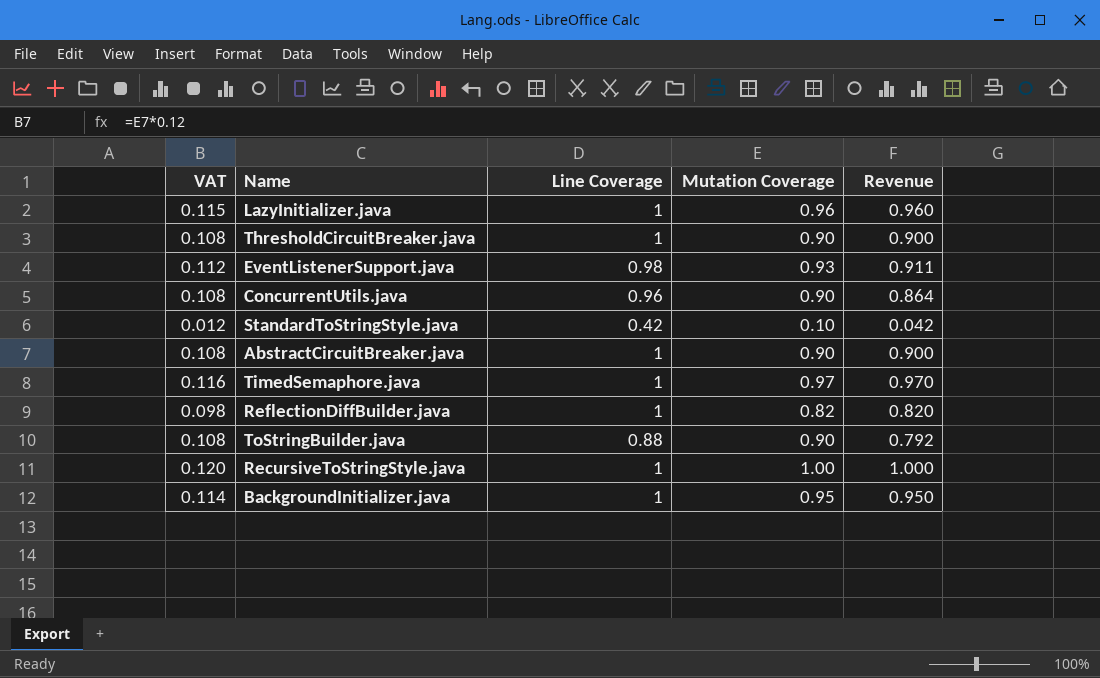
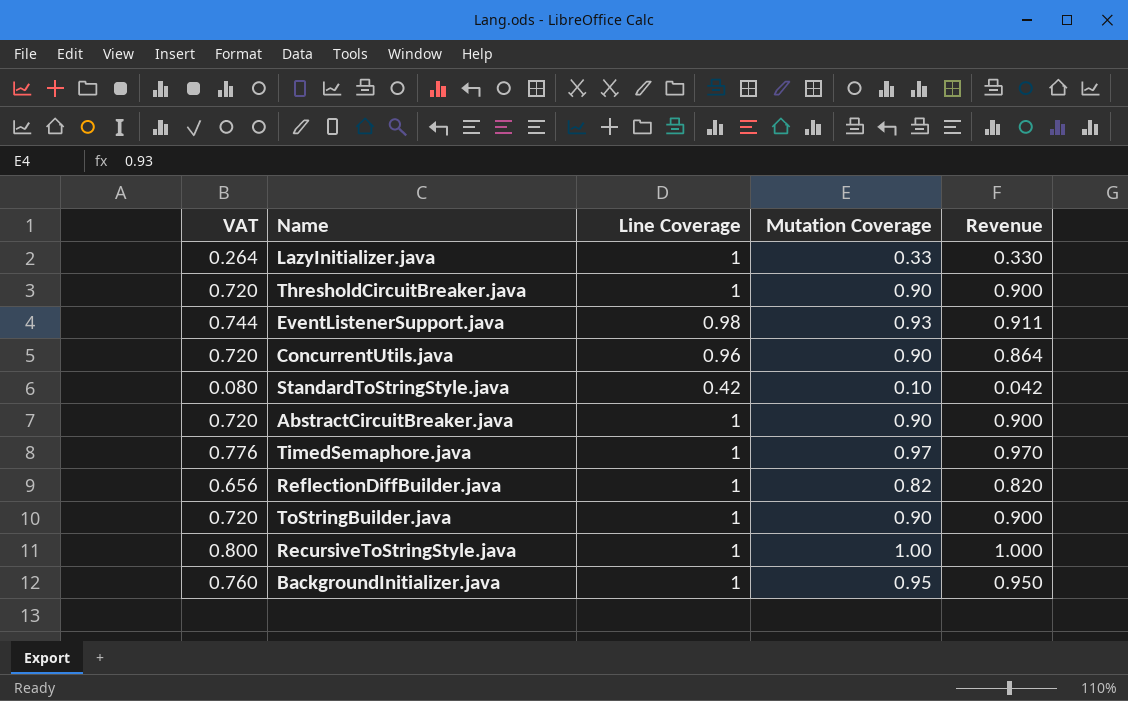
column VAT | formula: [Mutation Coverage] * 0.12 -> [Mutation Coverage] * 0.8
LazyInitializer.java | Mutation Coverage: 0.96 -> 0.33
LazyInitializer.java | Revenue: 0.960 -> 0.330
ToStringBuilder.java | Line Coverage: 0.88 -> 1
ToStringBuilder.java | Revenue: 0.792 -> 0.900

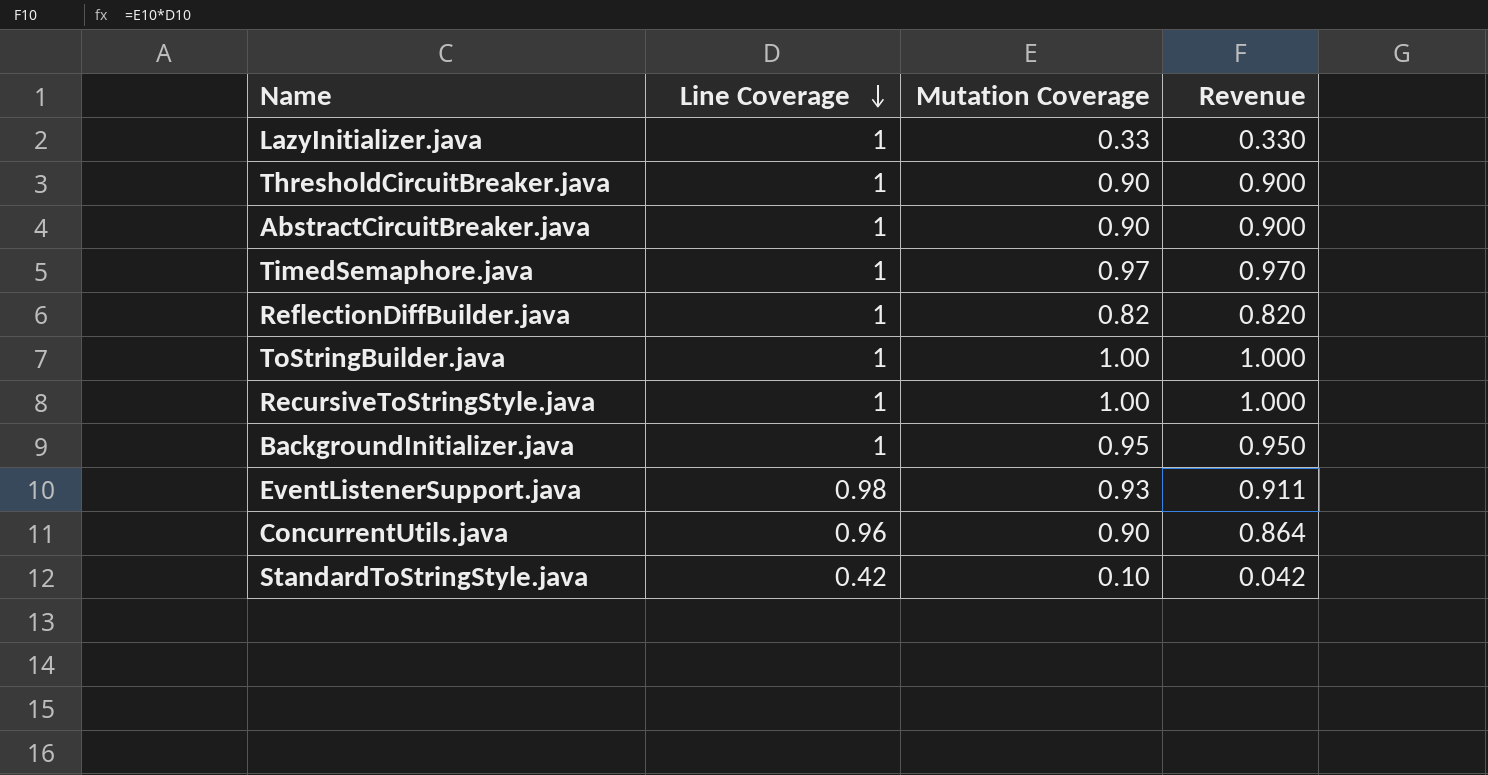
row order: none -> Line Coverage descending
column VAT | formula: [Mutation Coverage] * 0.8 -> none
ToStringBuilder.java | Mutation Coverage: 0.90 -> 1.00
ToStringBuilder.java | Revenue: 0.900 -> 1.000

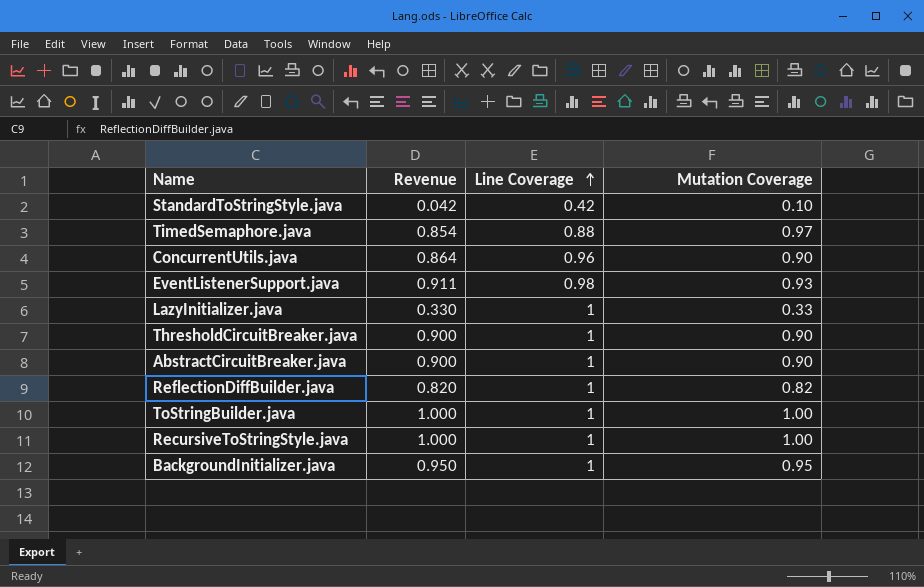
row order: Line Coverage descending -> Line Coverage ascending
column Revenue | position: 4 -> 2
TimedSemaphore.java | Revenue: 0.970 -> 0.854
TimedSemaphore.java | Line Coverage: 1 -> 0.88

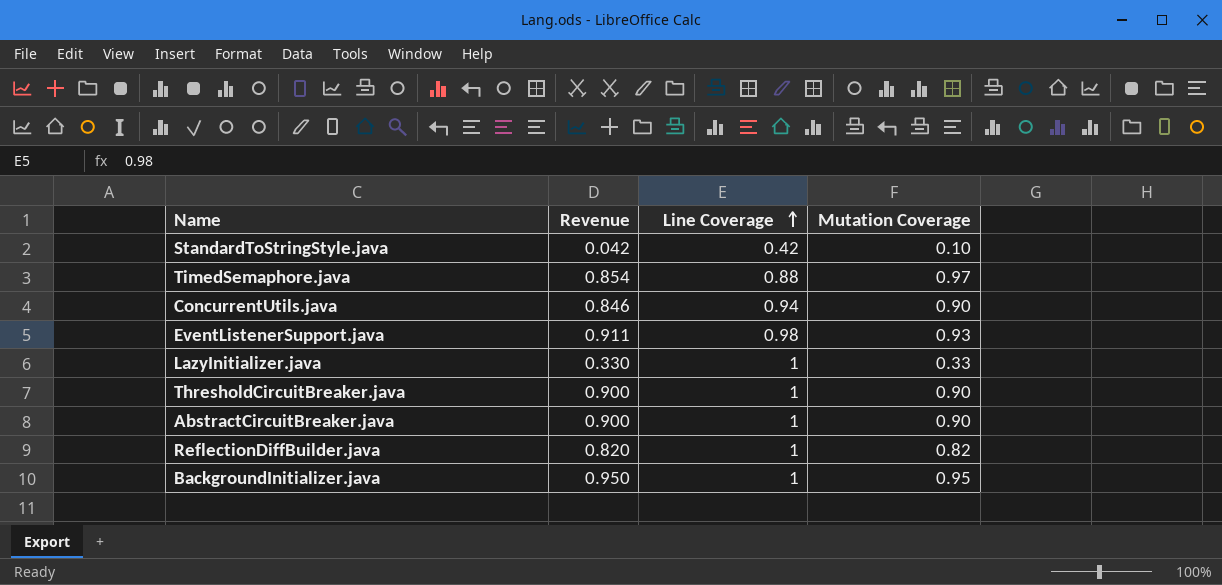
row ToStringBuilder.java: 1.000 | 1 | 1.00 -> none
row RecursiveToStringStyle.java: 1.000 | 1 | 1.00 -> none
ConcurrentUtils.java | Revenue: 0.864 -> 0.846
ConcurrentUtils.java | Line Coverage: 0.96 -> 0.94

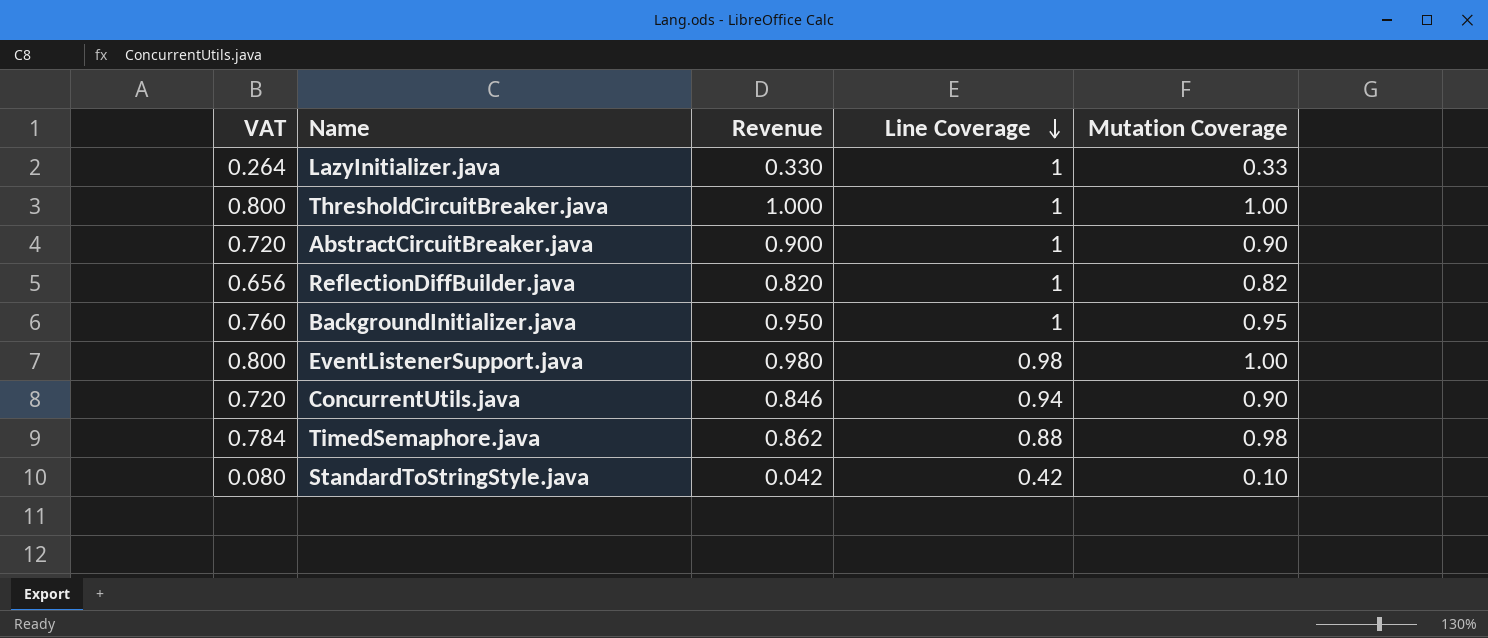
row order: Line Coverage ascending -> Line Coverage descending
column VAT | formula: none -> [Mutation Coverage] * 0.8
ThresholdCircuitBreaker.java | Revenue: 0.900 -> 1.000
ThresholdCircuitBreaker.java | Mutation Coverage: 0.90 -> 1.00
EventListenerSupport.java | Revenue: 0.911 -> 0.980
EventListenerSupport.java | Mutation Coverage: 0.93 -> 1.00
TimedSemaphore.java | Revenue: 0.854 -> 0.862
TimedSemaphore.java | Mutation Coverage: 0.97 -> 0.98

